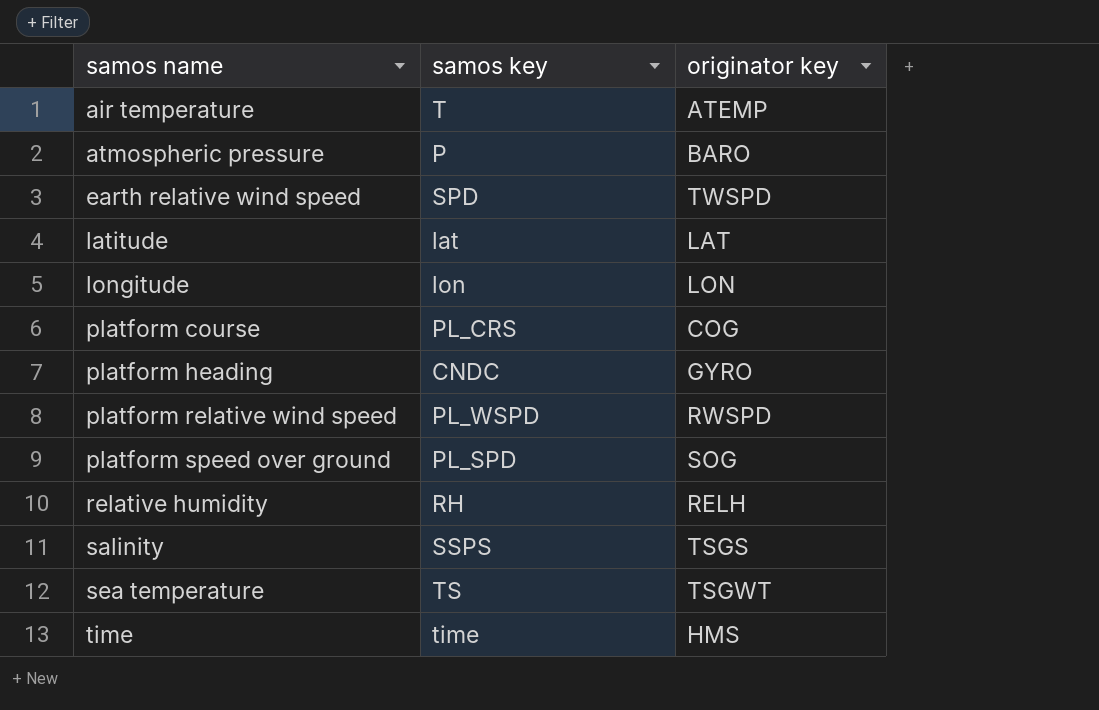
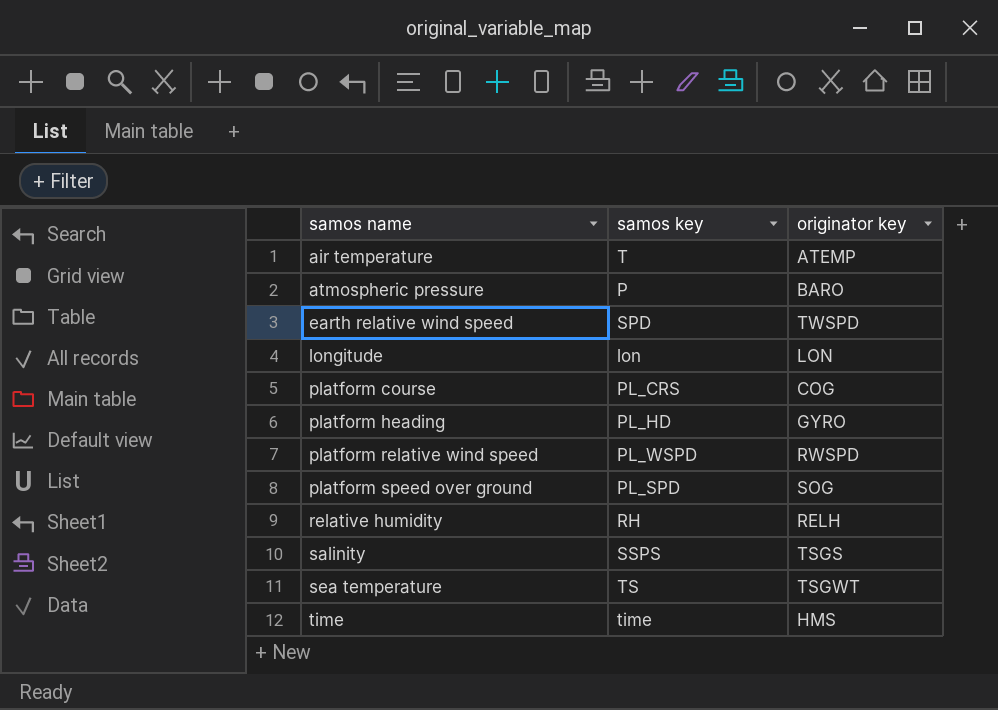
row latitude: lat | LAT -> none
platform heading | samos key: CNDC -> PL_HD

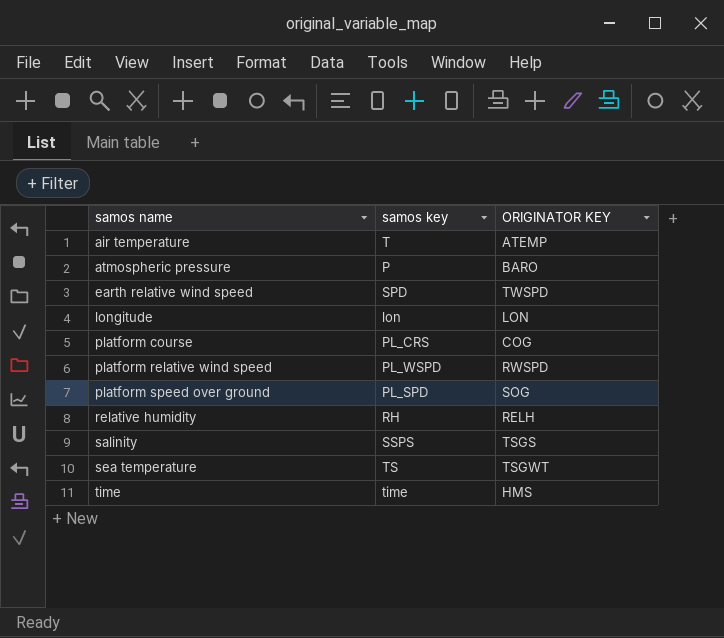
column name: originator key -> ORIGINATOR KEY
row platform heading: PL_HD | GYRO -> none

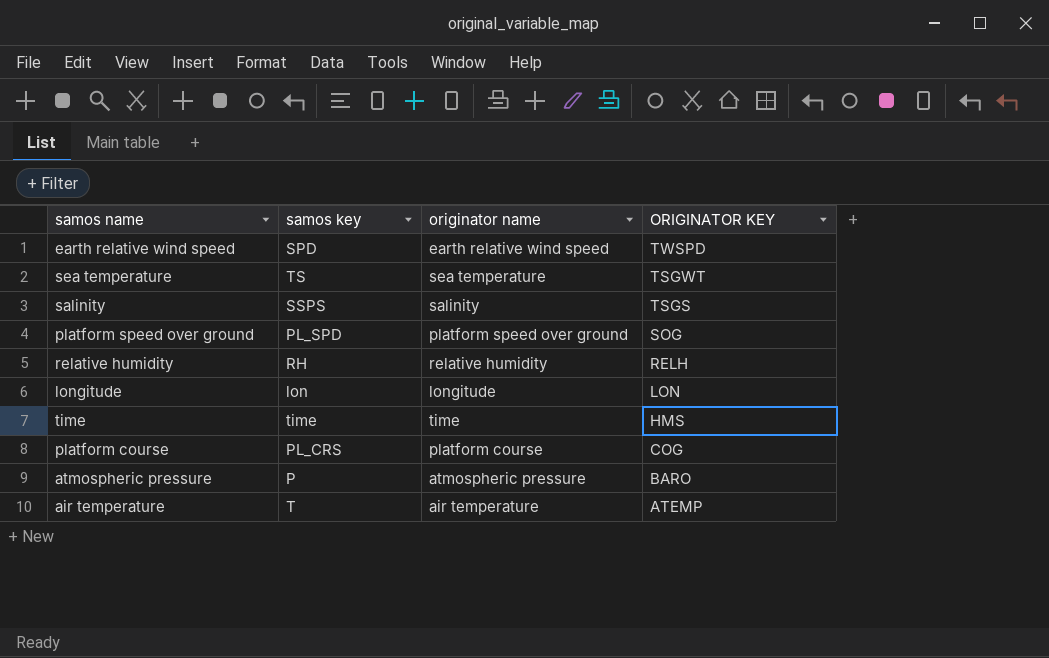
row order: samos name ascending -> ORIGINATOR KEY descending
column originator name | position: none -> 3
row platform relative wind speed: PL_WSPD | RWSPD -> none

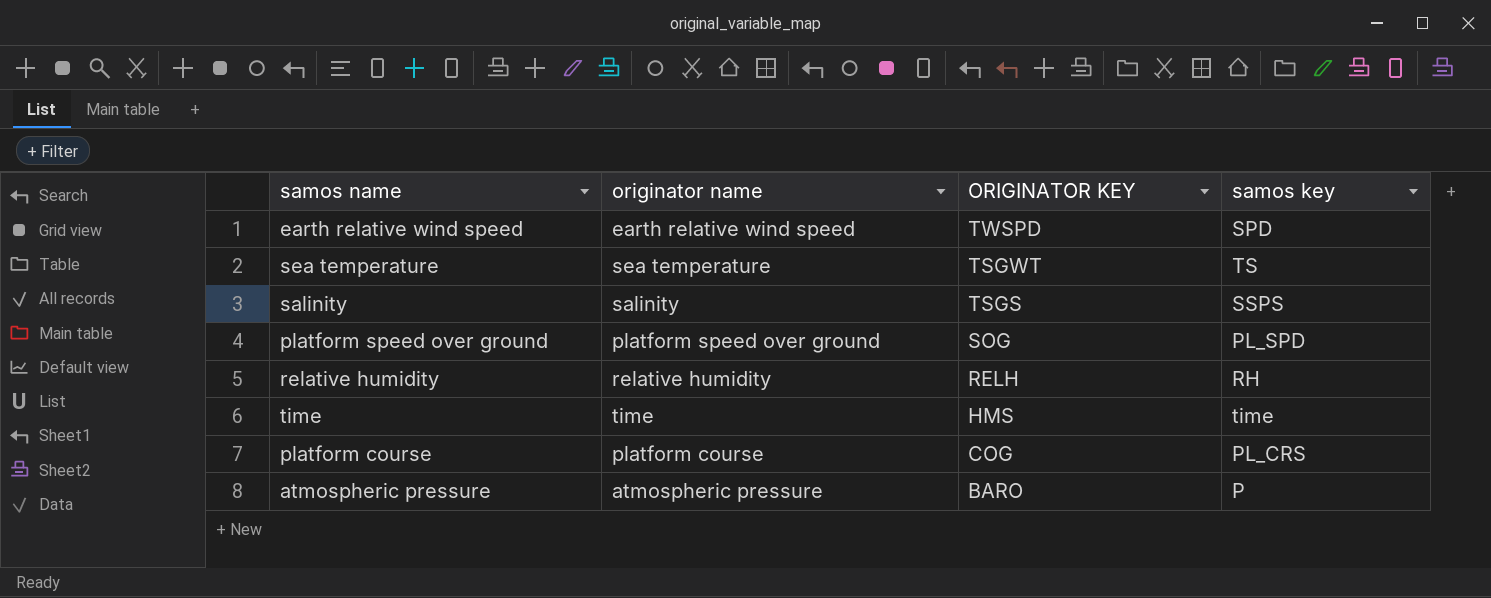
column samos key | position: 2 -> 4
row longitude: lon | longitude | LON -> none
row air temperature: T | air temperature | ATEMP -> none

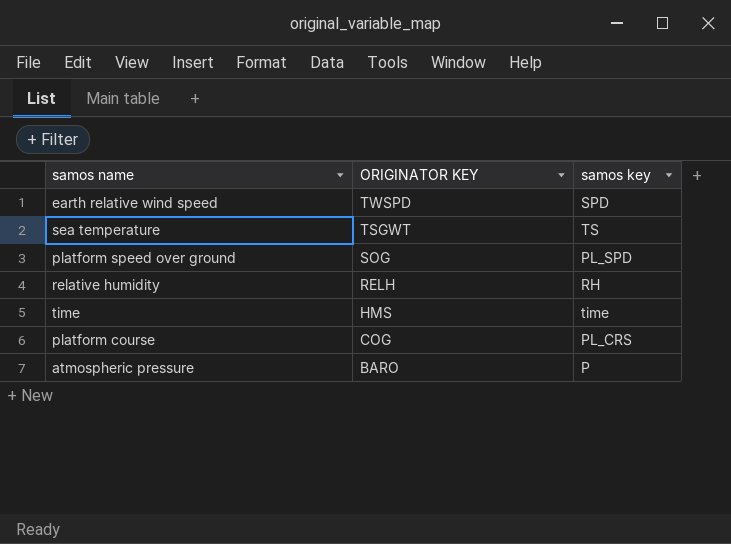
column originator name | position: 2 -> none
row salinity: salinity | TSGS | SSPS -> none

